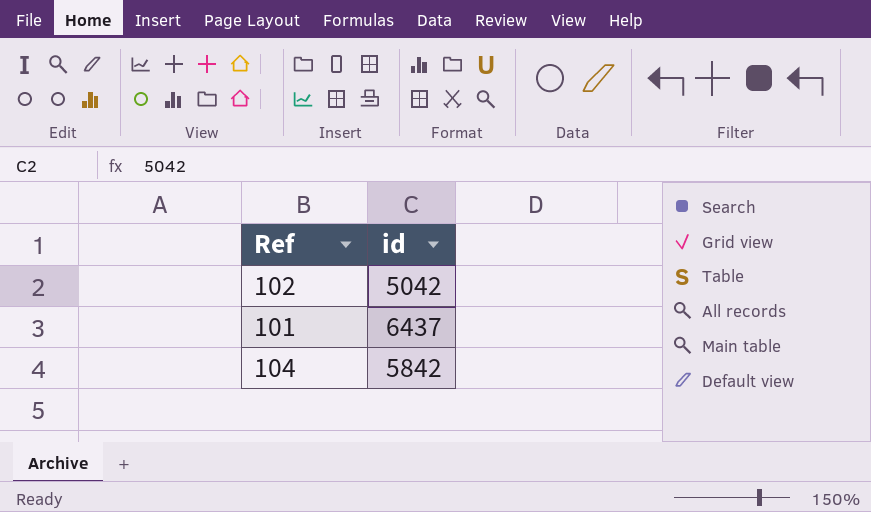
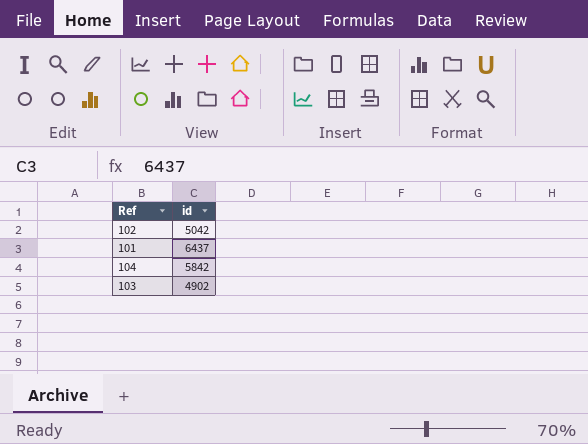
row 103: none -> 4902

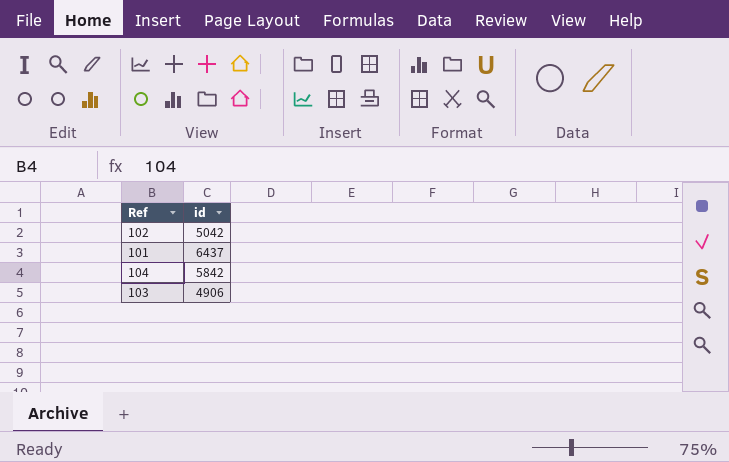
103 | id: 4902 -> 4906

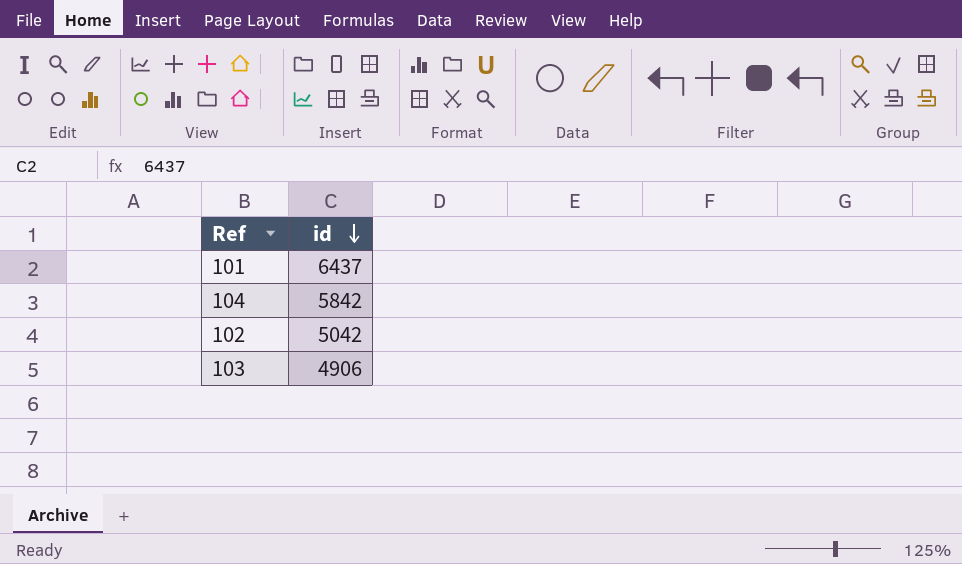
row order: none -> id descending

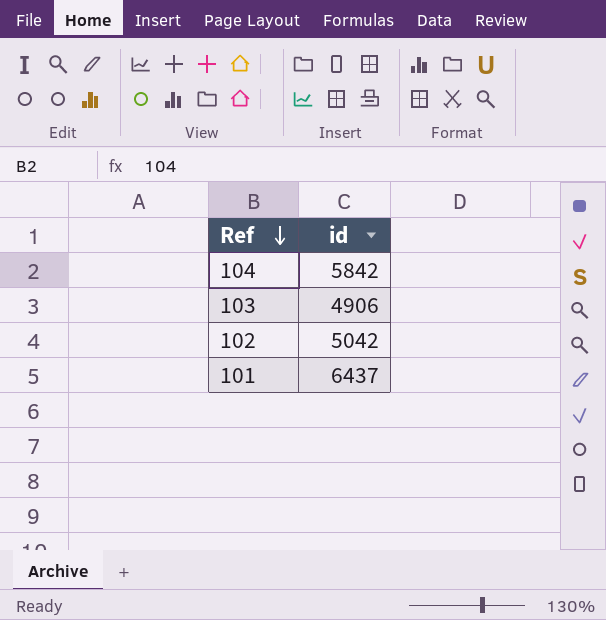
row order: id descending -> Ref descending

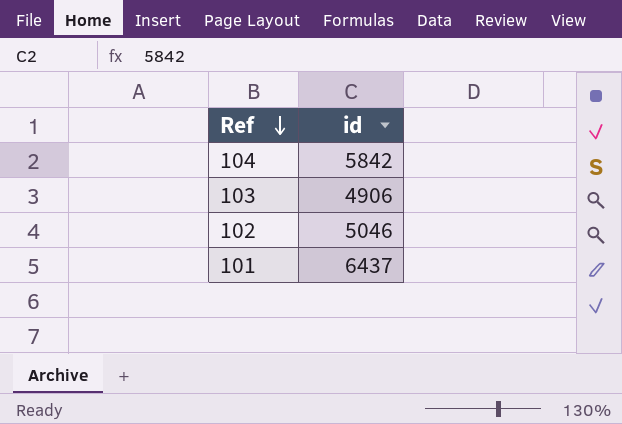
102 | id: 5042 -> 5046

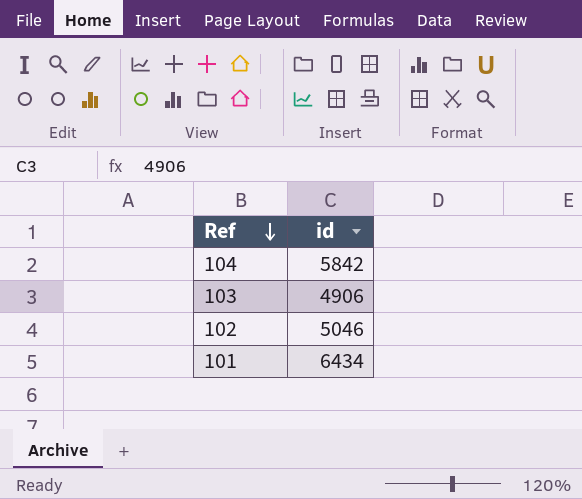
101 | id: 6437 -> 6434

